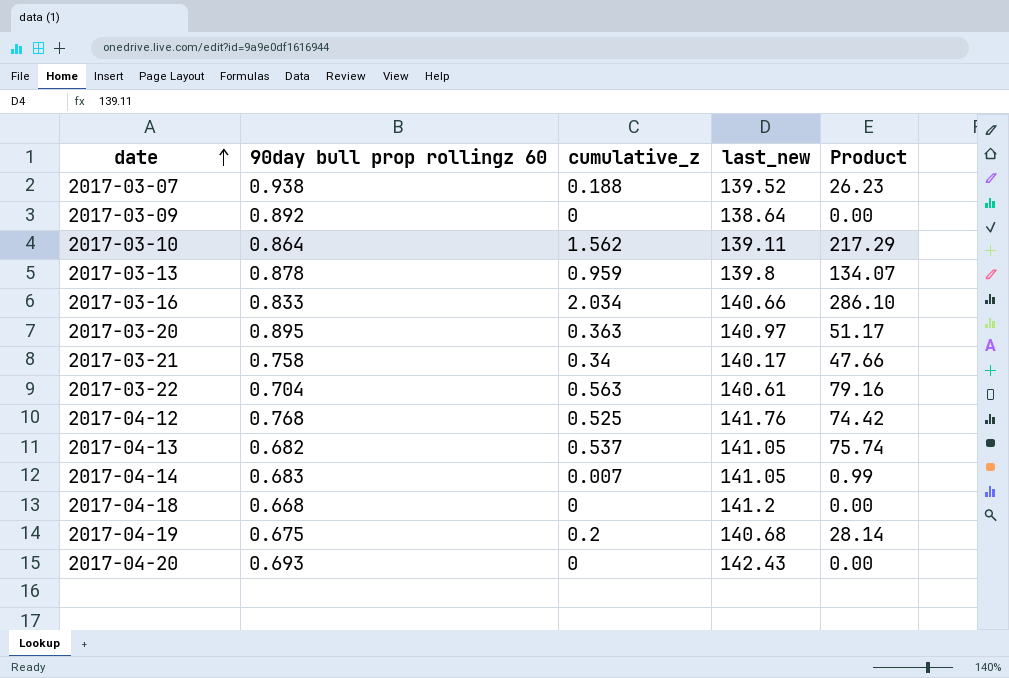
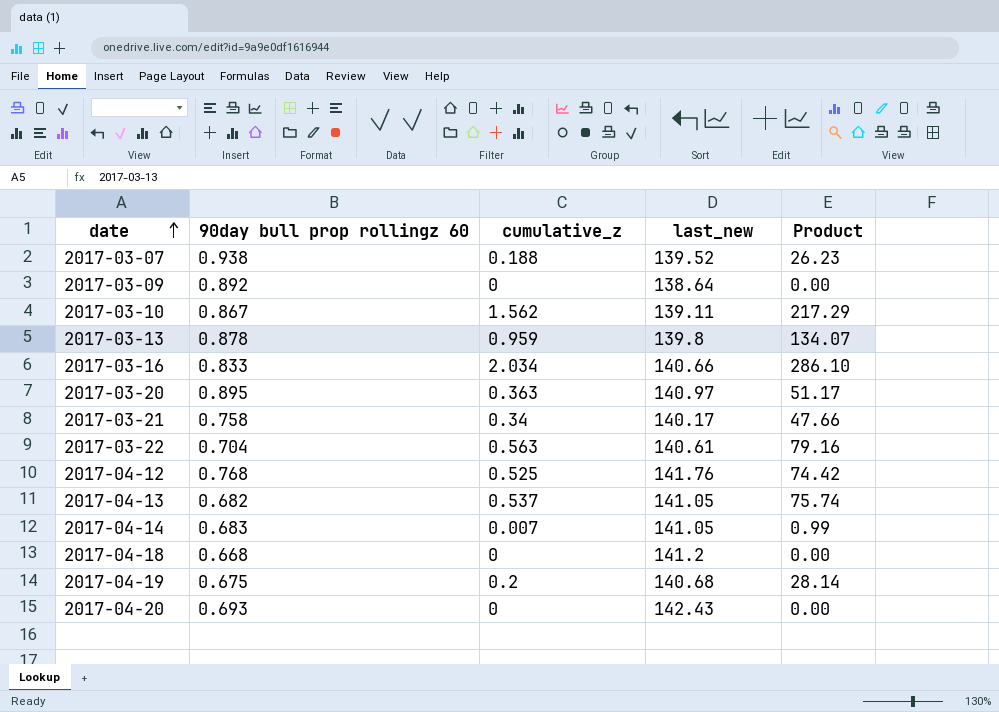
2017-03-10 | 90day bull prop rollingz 60: 0.864 -> 0.867

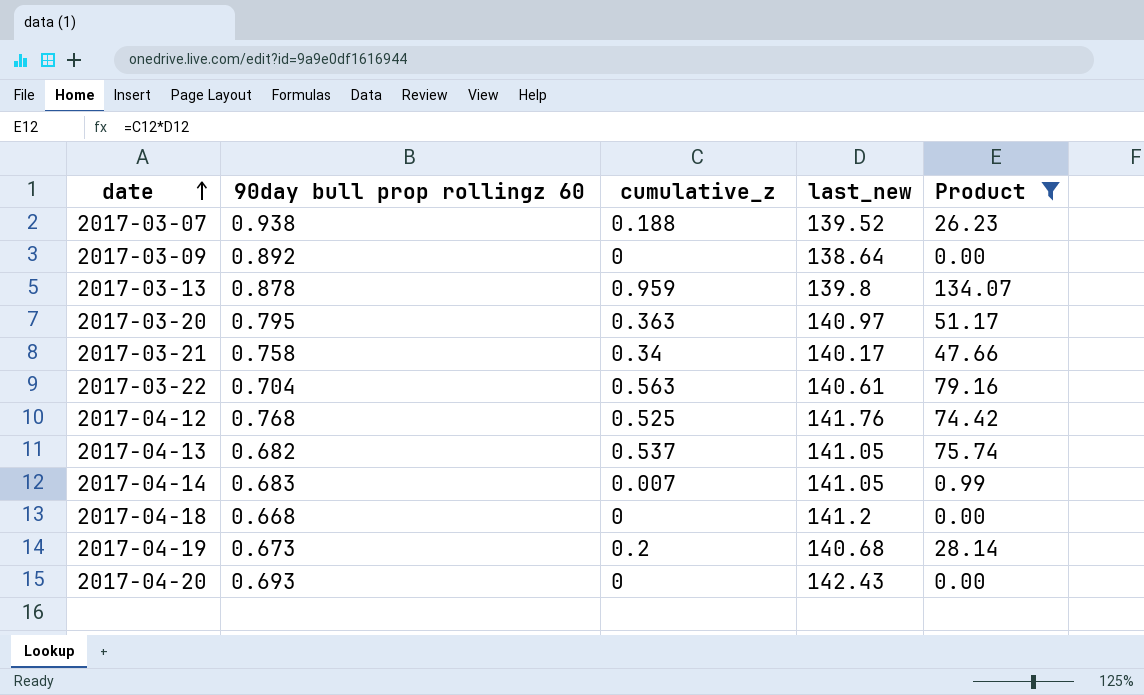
filter: none -> Product <= 134.07
2017-03-20 | 90day bull prop rollingz 60: 0.895 -> 0.795
2017-04-19 | 90day bull prop rollingz 60: 0.675 -> 0.673

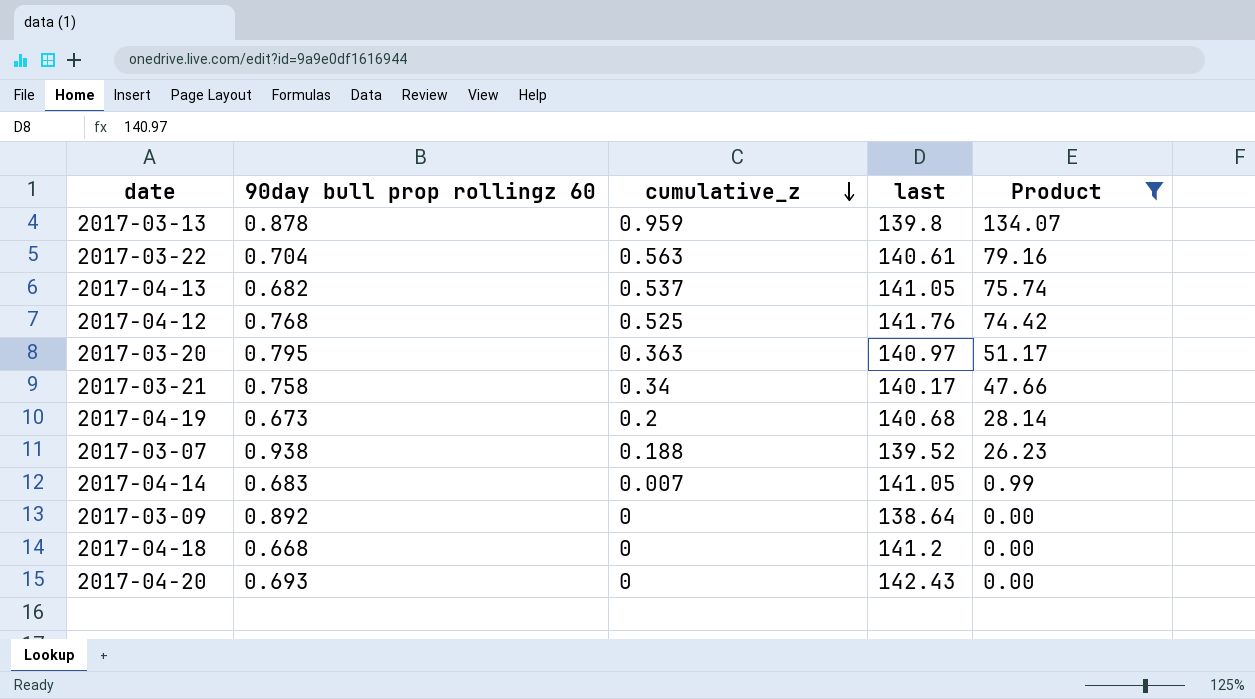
row order: date ascending -> cumulative_z descending
column name: last_new -> last

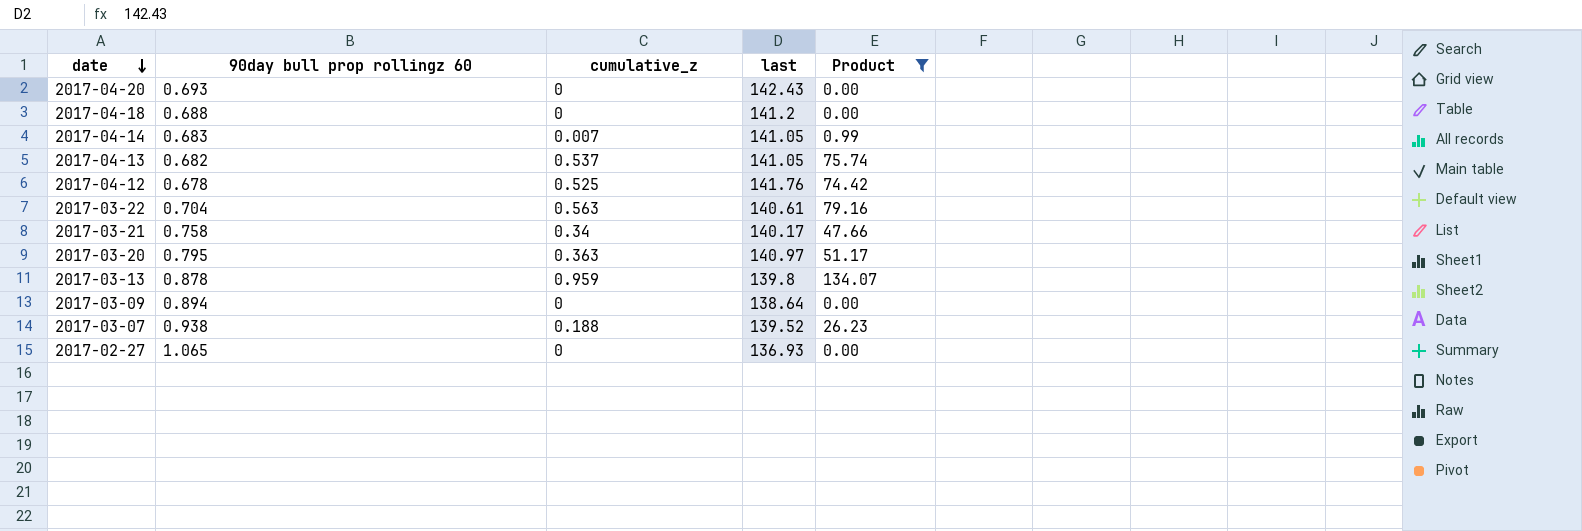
row order: cumulative_z descending -> date descending
row 2017-04-19: 0.673 | 0.2 | 140.68 | 28.14 -> none
2017-04-18 | 90day bull prop rollingz 60: 0.668 -> 0.688
2017-04-12 | 90day bull prop rollingz 60: 0.768 -> 0.678
2017-03-09 | 90day bull prop rollingz 60: 0.892 -> 0.894
row 2017-02-27: none -> 1.065 | 0 | 136.93 | 0.00

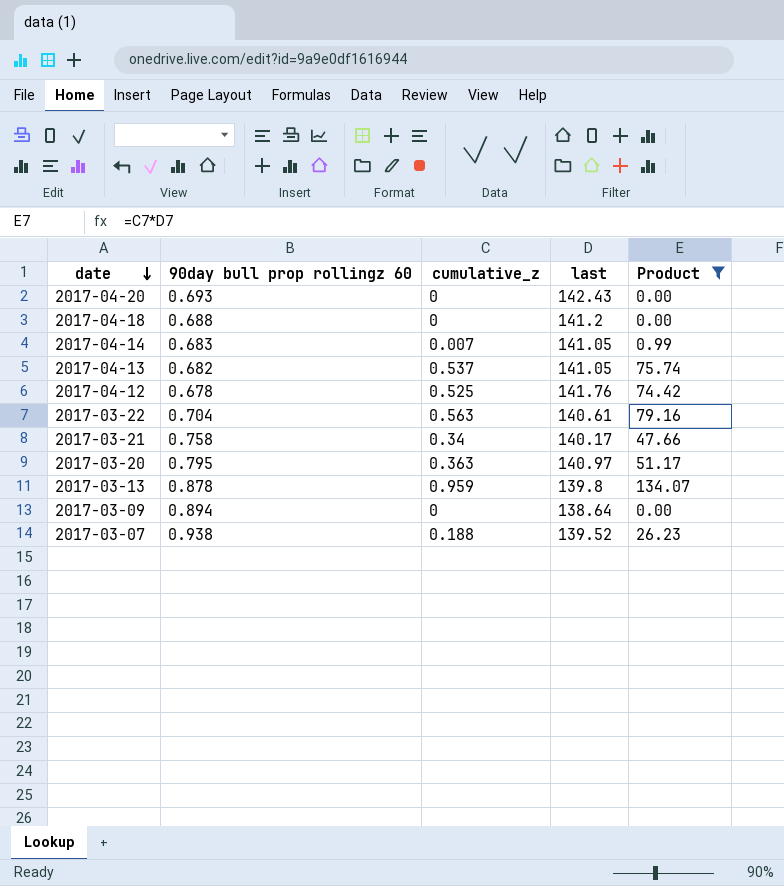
row 2017-02-27: 1.065 | 0 | 136.93 | 0.00 -> none

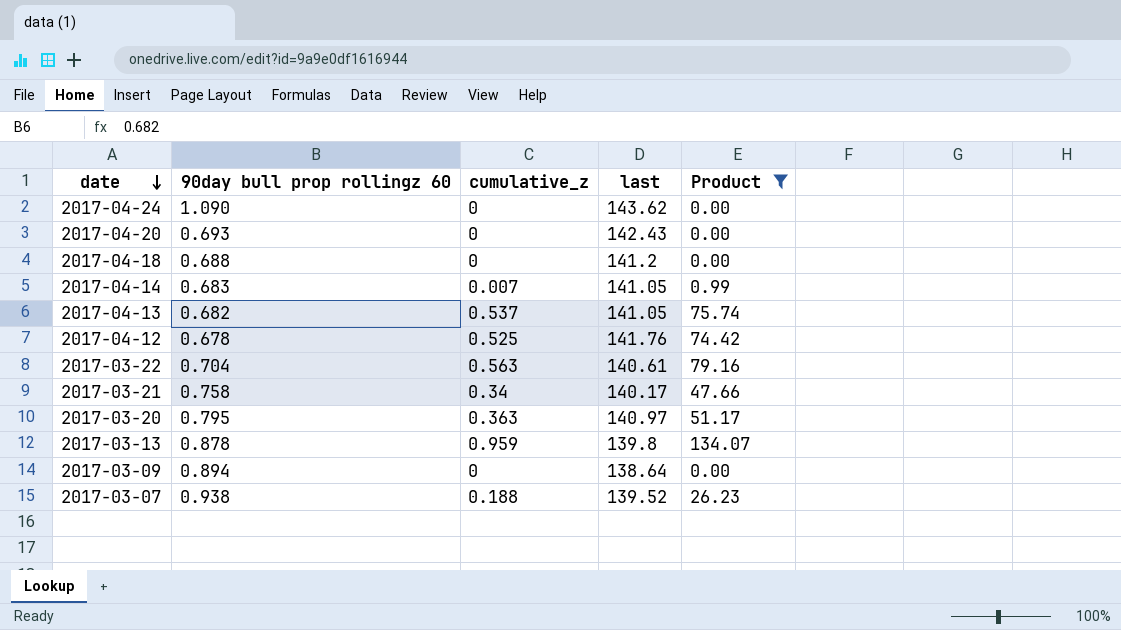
row 2017-04-24: none -> 1.090 | 0 | 143.62 | 0.00

